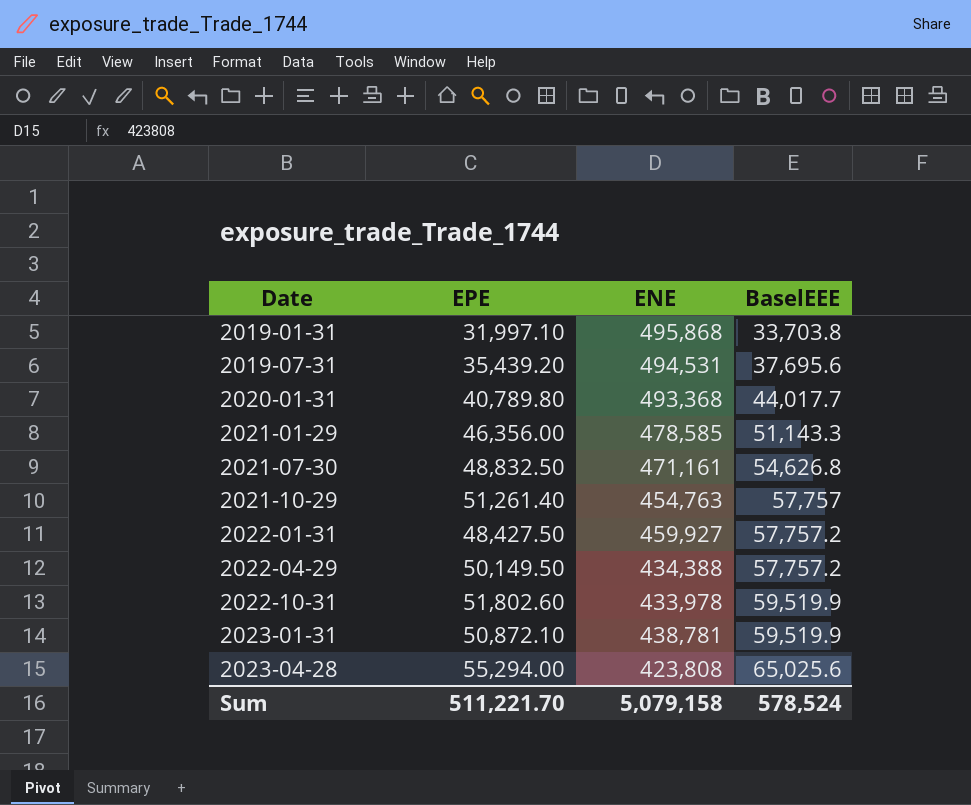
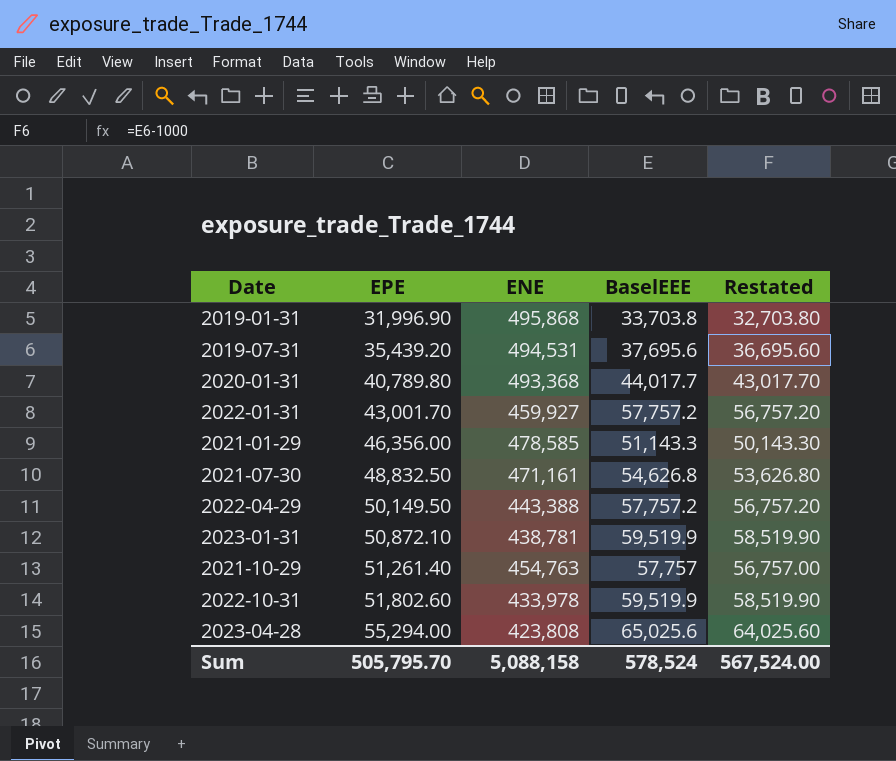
row order: Date ascending -> EPE ascending
column Restated | formula: none -> [BaselEEE] - 1000
2019-01-31 | EPE: 31,997.10 -> 31,996.90
2022-01-31 | EPE: 48,427.50 -> 43,001.70
2022-04-29 | ENE: 434,388 -> 443,388
Sum | EPE: 511,221.70 -> 505,795.70
Sum | ENE: 5,079,158 -> 5,088,158

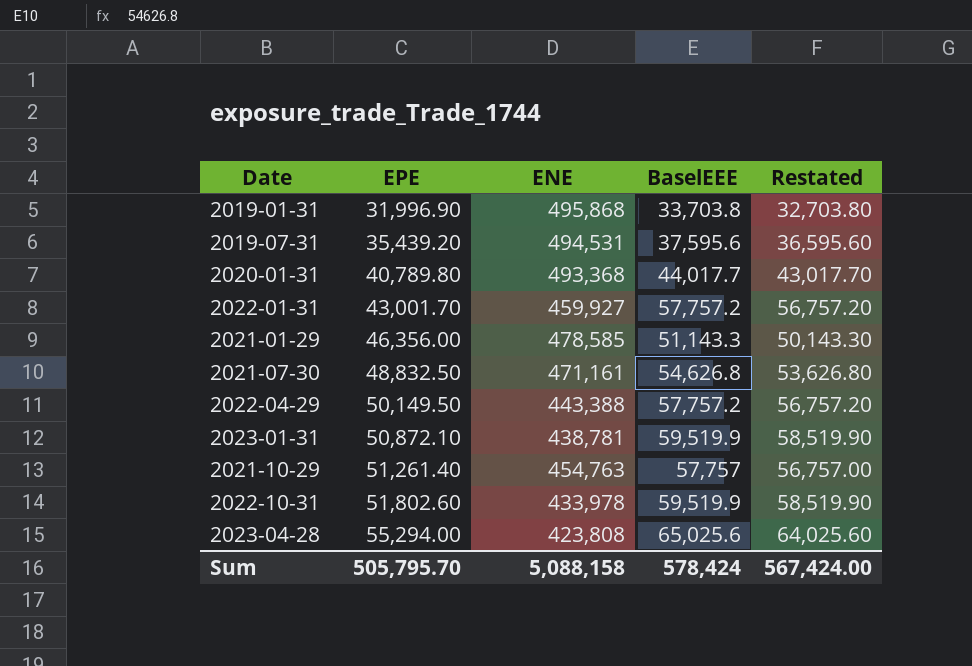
2019-07-31 | BaselEEE: 37,695.6 -> 37,595.6
2019-07-31 | Restated: 36,695.60 -> 36,595.60
Sum | BaselEEE: 578,524 -> 578,424
Sum | Restated: 567,524.00 -> 567,424.00

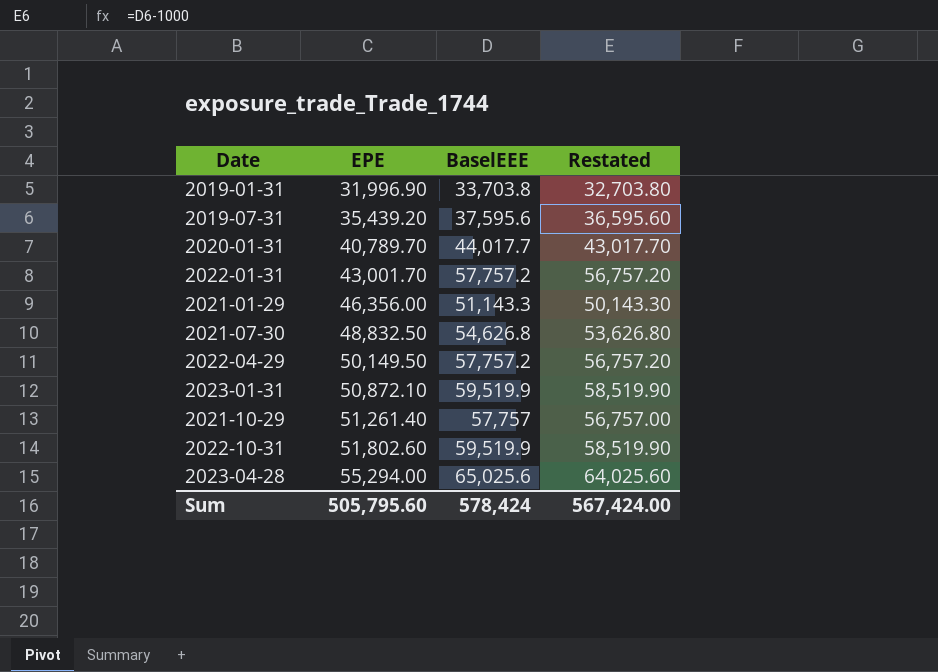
column ENE | position: 3 -> none
2020-01-31 | EPE: 40,789.80 -> 40,789.70
Sum | EPE: 505,795.70 -> 505,795.60

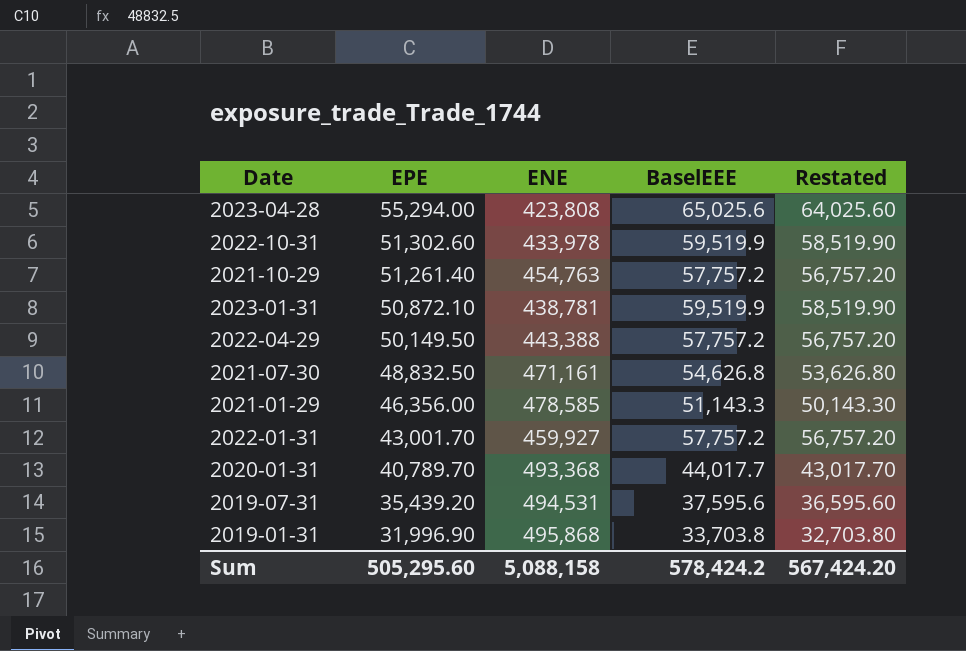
row order: EPE ascending -> EPE descending
column ENE | position: none -> 3
2022-10-31 | EPE: 51,802.60 -> 51,302.60
2021-10-29 | BaselEEE: 57,757 -> 57,757.2
2021-10-29 | Restated: 56,757.00 -> 56,757.20
Sum | EPE: 505,795.60 -> 505,295.60
Sum | BaselEEE: 578,424 -> 578,424.2
Sum | Restated: 567,424.00 -> 567,424.20

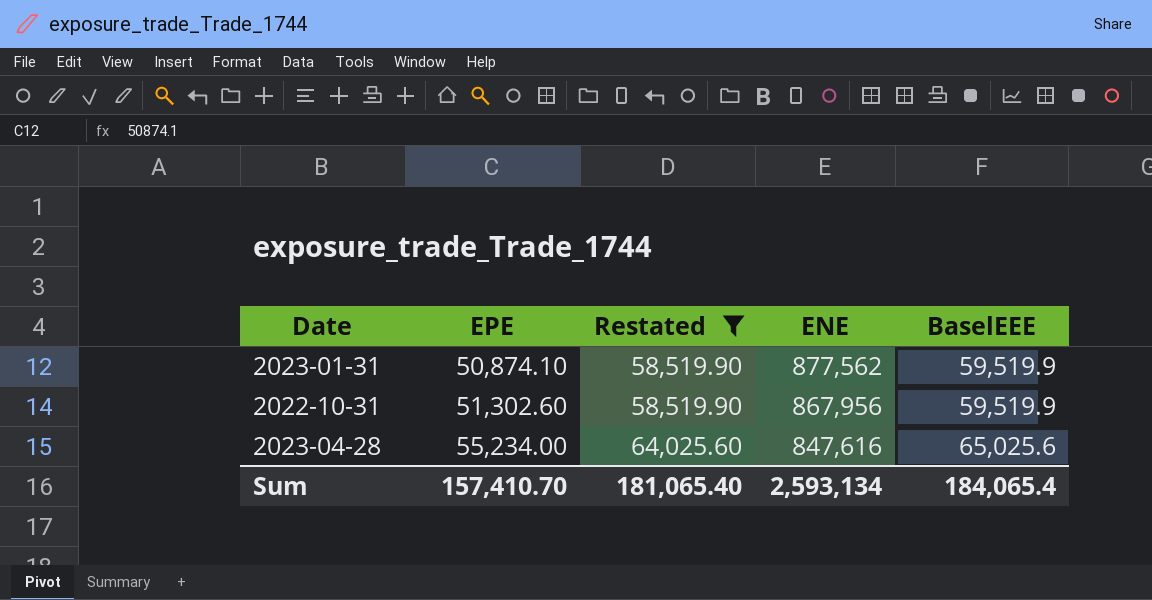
filter: none -> Restated >= 58,519.90
row order: EPE descending -> EPE ascending
column Restated | position: 5 -> 3
2023-01-31 | EPE: 50,872.10 -> 50,874.10
2023-01-31 | ENE: 438,781 -> 877,562
2022-10-31 | ENE: 433,978 -> 867,956
2023-04-28 | EPE: 55,294.00 -> 55,234.00
2023-04-28 | ENE: 423,808 -> 847,616
Sum | EPE: 505,295.60 -> 157,410.70
Sum | Restated: 567,424.20 -> 181,065.40
Sum | ENE: 5,088,158 -> 2,593,134
Sum | BaselEEE: 578,424.2 -> 184,065.4

